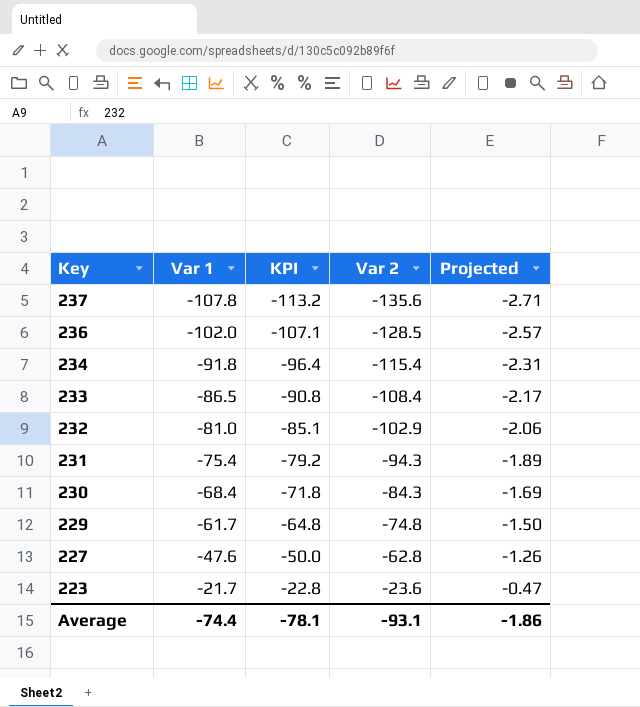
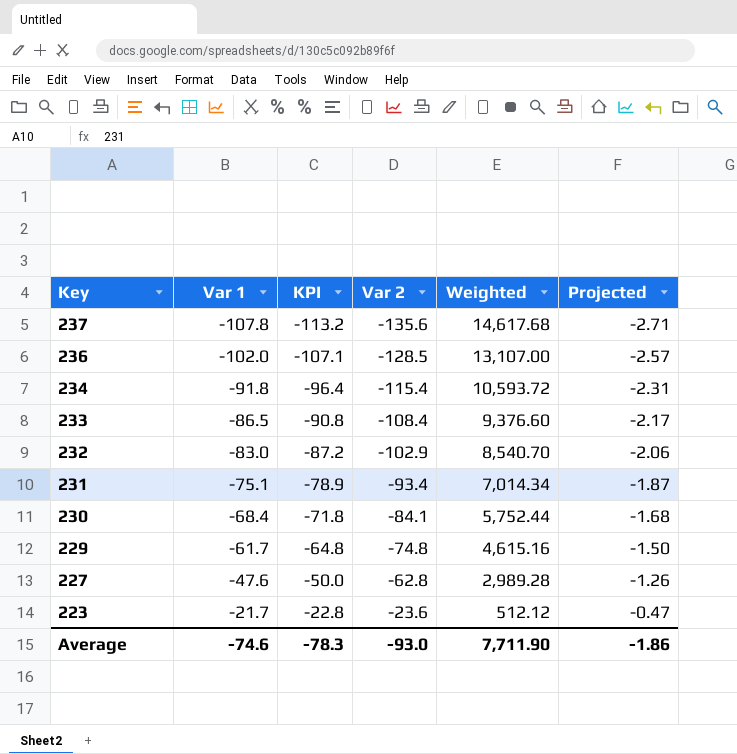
column Weighted | formula: none -> [Var 1] * [Var 2]
232 | Var 1: -81.0 -> -83.0
232 | KPI: -85.1 -> -87.2
231 | Var 1: -75.4 -> -75.1
231 | KPI: -79.2 -> -78.9
231 | Var 2: -94.3 -> -93.4
231 | Projected: -1.89 -> -1.87
230 | Var 2: -84.3 -> -84.1
230 | Projected: -1.69 -> -1.68
Average | Var 1: -74.4 -> -74.6
Average | KPI: -78.1 -> -78.3
Average | Var 2: -93.1 -> -93.0

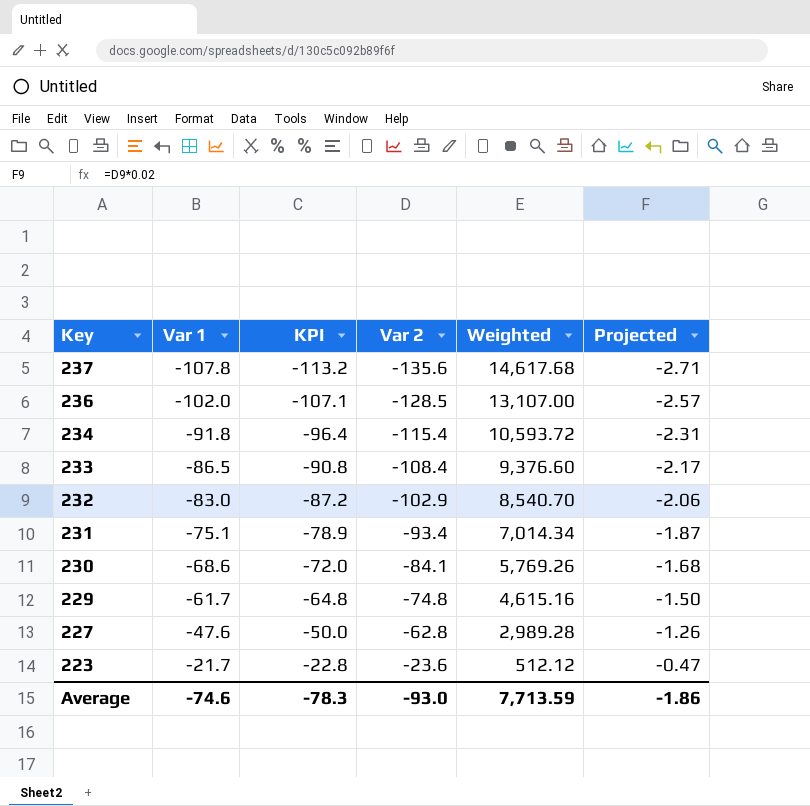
230 | Var 1: -68.4 -> -68.6
230 | KPI: -71.8 -> -72.0
230 | Weighted: 5,752.44 -> 5,769.26
Average | Weighted: 7,711.90 -> 7,713.59

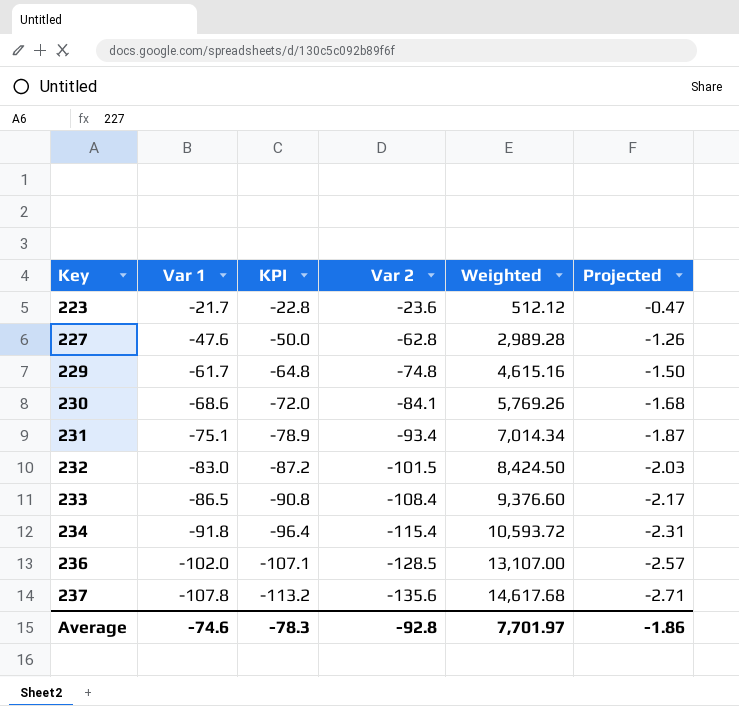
row order: Key descending -> Key ascending
232 | Var 2: -102.9 -> -101.5
232 | Weighted: 8,540.70 -> 8,424.50
232 | Projected: -2.06 -> -2.03
Average | Var 2: -93.0 -> -92.8
Average | Weighted: 7,713.59 -> 7,701.97

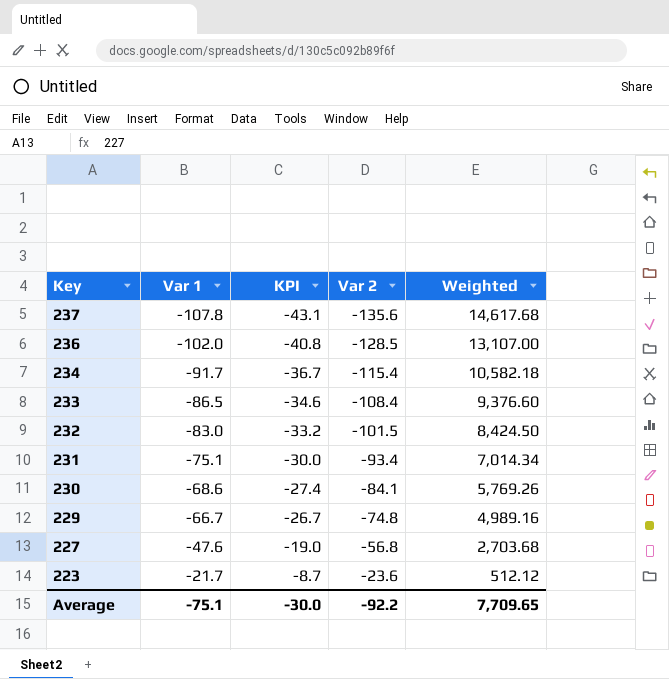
row order: Key ascending -> Key descending
column Projected | formula: [Var 2] * 0.02 -> none
column KPI | formula: [Var 1] * 1.05 -> [Var 1] * 0.4
234 | Var 1: -91.8 -> -91.7
234 | Weighted: 10,593.72 -> 10,582.18
229 | Var 1: -61.7 -> -66.7
229 | Weighted: 4,615.16 -> 4,989.16
227 | Var 2: -62.8 -> -56.8
227 | Weighted: 2,989.28 -> 2,703.68
Average | Var 1: -74.6 -> -75.1
Average | KPI: -78.3 -> -30.0
Average | Var 2: -92.8 -> -92.2
Average | Weighted: 7,701.97 -> 7,709.65

